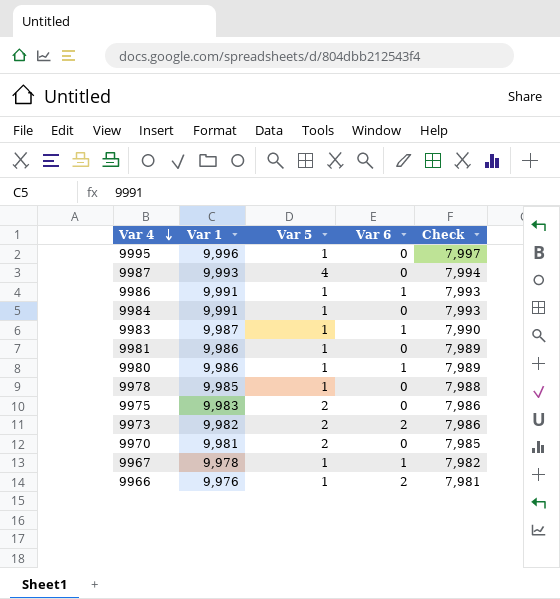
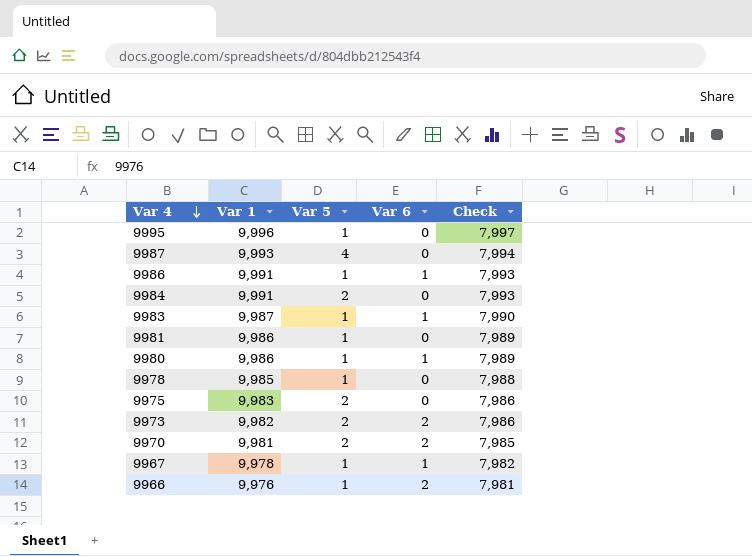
9984 | Var 5: 1 -> 2
9970 | Var 6: 0 -> 2

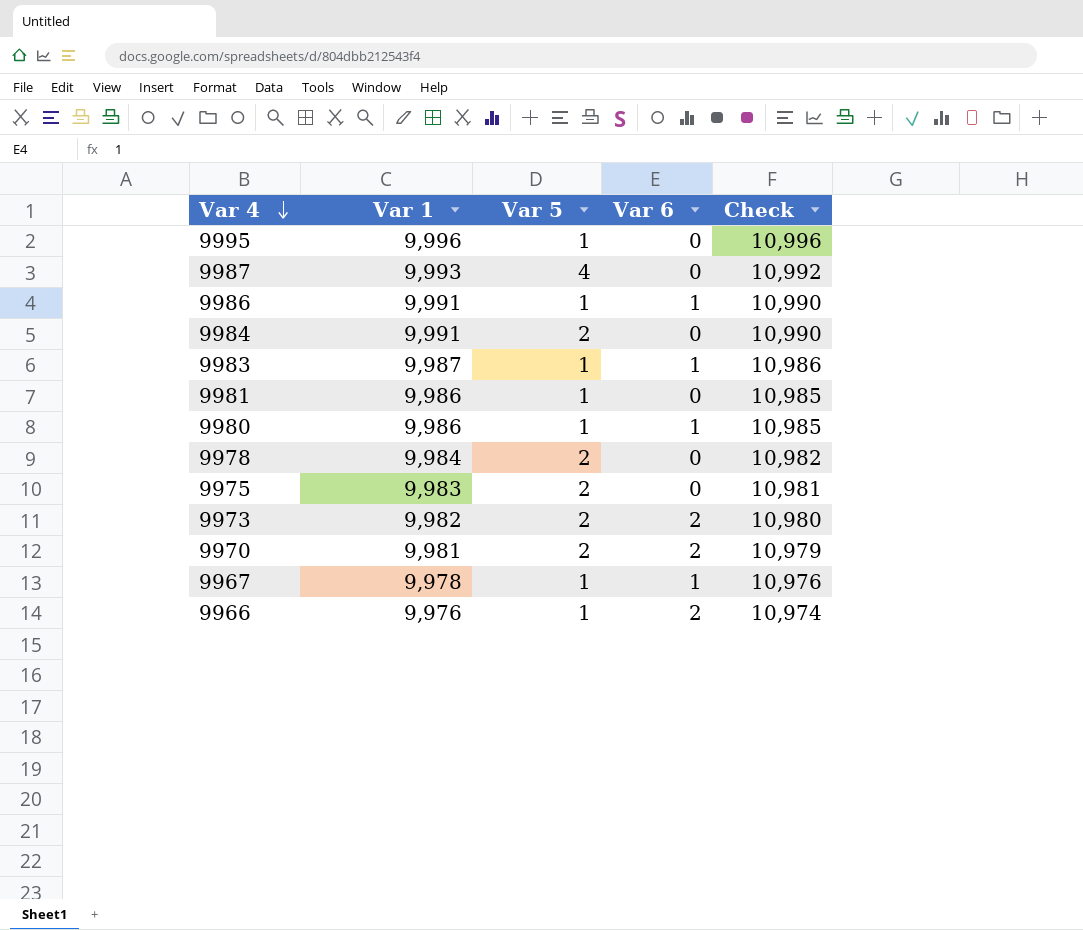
column Check | formula: [Var 1] * 0.8 -> [Var 1] * 1.1
9978 | Var 1: 9,985 -> 9,984
9978 | Var 5: 1 -> 2

